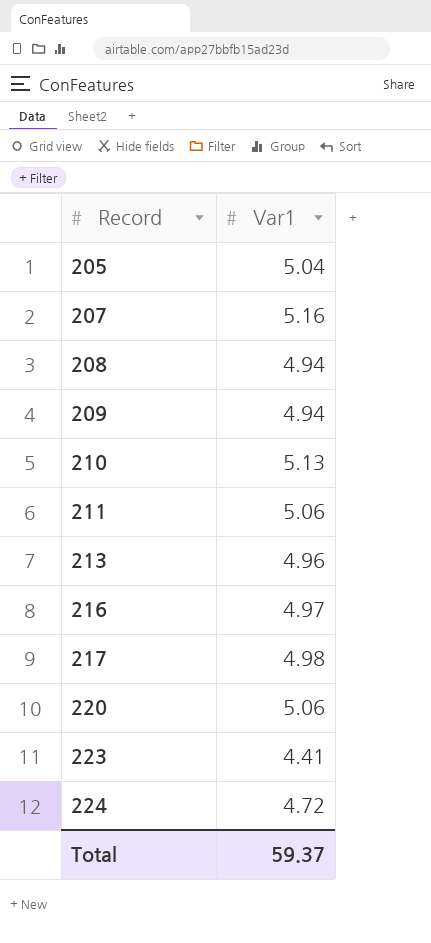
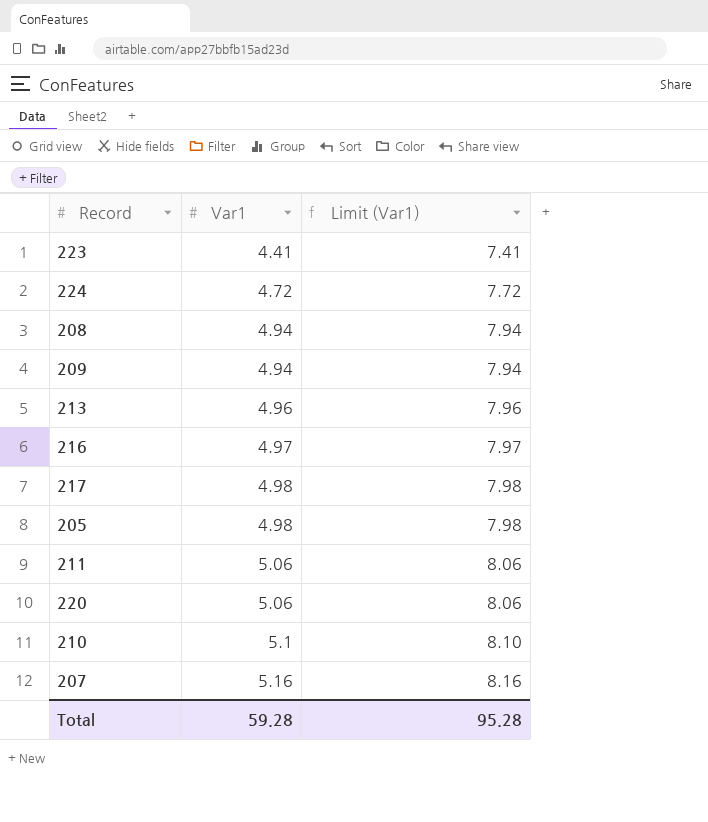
row order: Record ascending -> Var1 ascending
column Limit (Var1) | formula: none -> [Var1] + 3
205 | Var1: 5.04 -> 4.98
210 | Var1: 5.13 -> 5.1
Total | Var1: 59.37 -> 59.28

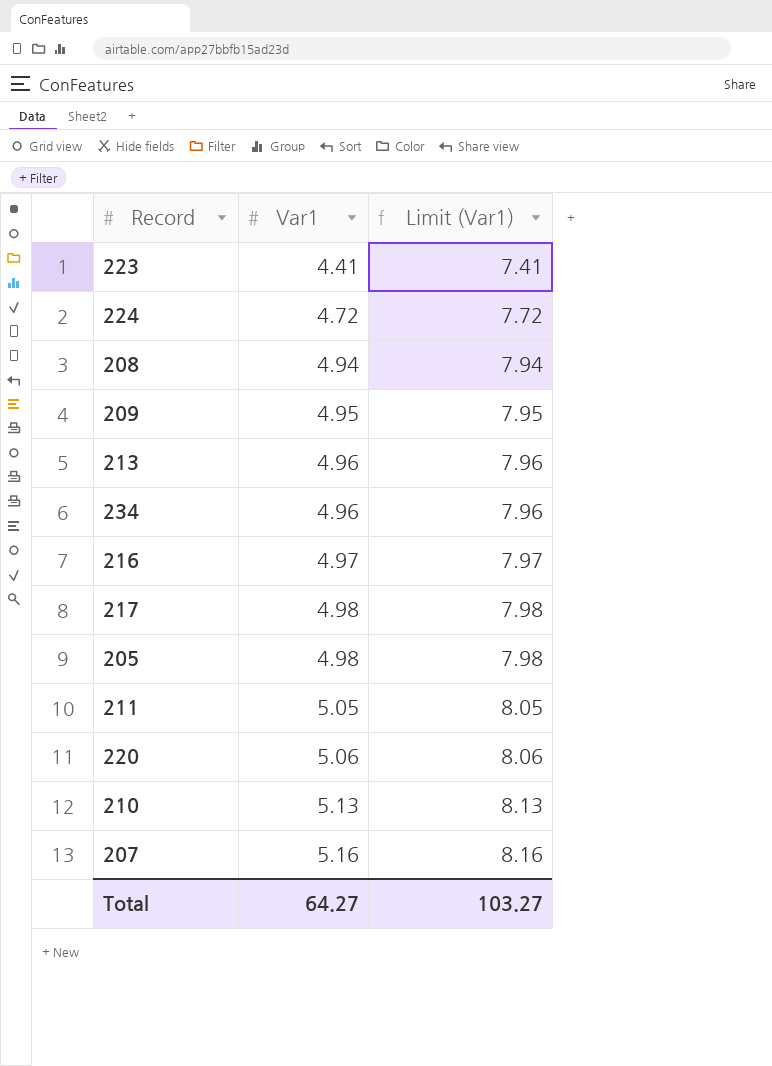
209 | Var1: 4.94 -> 4.95
209 | Limit (Var1): 7.94 -> 7.95
row 234: none -> 4.96 | 7.96
211 | Var1: 5.06 -> 5.05
211 | Limit (Var1): 8.06 -> 8.05
210 | Var1: 5.1 -> 5.13
210 | Limit (Var1): 8.10 -> 8.13
Total | Var1: 59.28 -> 64.27
Total | Limit (Var1): 95.28 -> 103.27

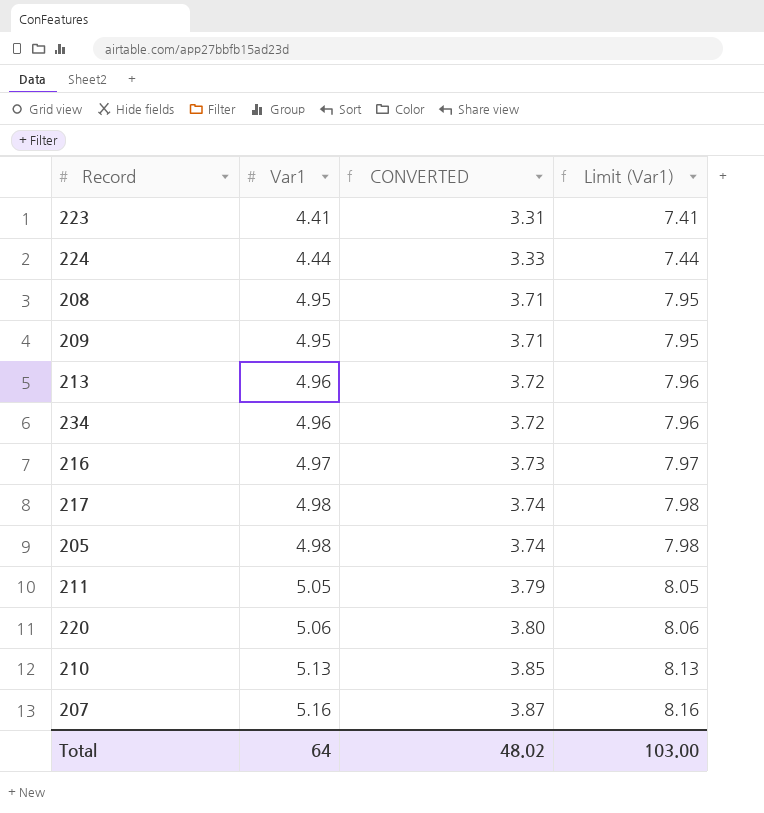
column CONVERTED | formula: none -> [Var1] * 0.75
224 | Var1: 4.72 -> 4.44
224 | Limit (Var1): 7.72 -> 7.44
208 | Var1: 4.94 -> 4.95
208 | Limit (Var1): 7.94 -> 7.95
Total | Var1: 64.27 -> 64
Total | Limit (Var1): 103.27 -> 103.00

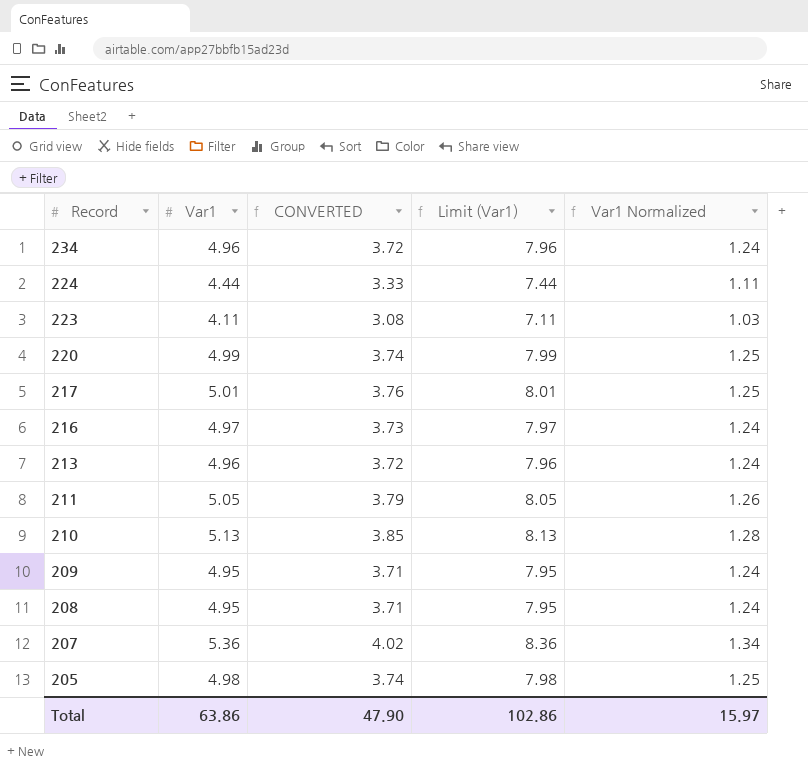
row order: Var1 ascending -> Record descending
column Var1 Normalized | formula: none -> [Var1] * 0.25
223 | Var1: 4.41 -> 4.11
223 | CONVERTED: 3.31 -> 3.08
223 | Limit (Var1): 7.41 -> 7.11
220 | Var1: 5.06 -> 4.99
220 | CONVERTED: 3.80 -> 3.74
220 | Limit (Var1): 8.06 -> 7.99
217 | Var1: 4.98 -> 5.01
217 | CONVERTED: 3.74 -> 3.76
217 | Limit (Var1): 7.98 -> 8.01
207 | Var1: 5.16 -> 5.36
207 | CONVERTED: 3.87 -> 4.02
207 | Limit (Var1): 8.16 -> 8.36
Total | Var1: 64 -> 63.86
Total | CONVERTED: 48.02 -> 47.90
Total | Limit (Var1): 103.00 -> 102.86

